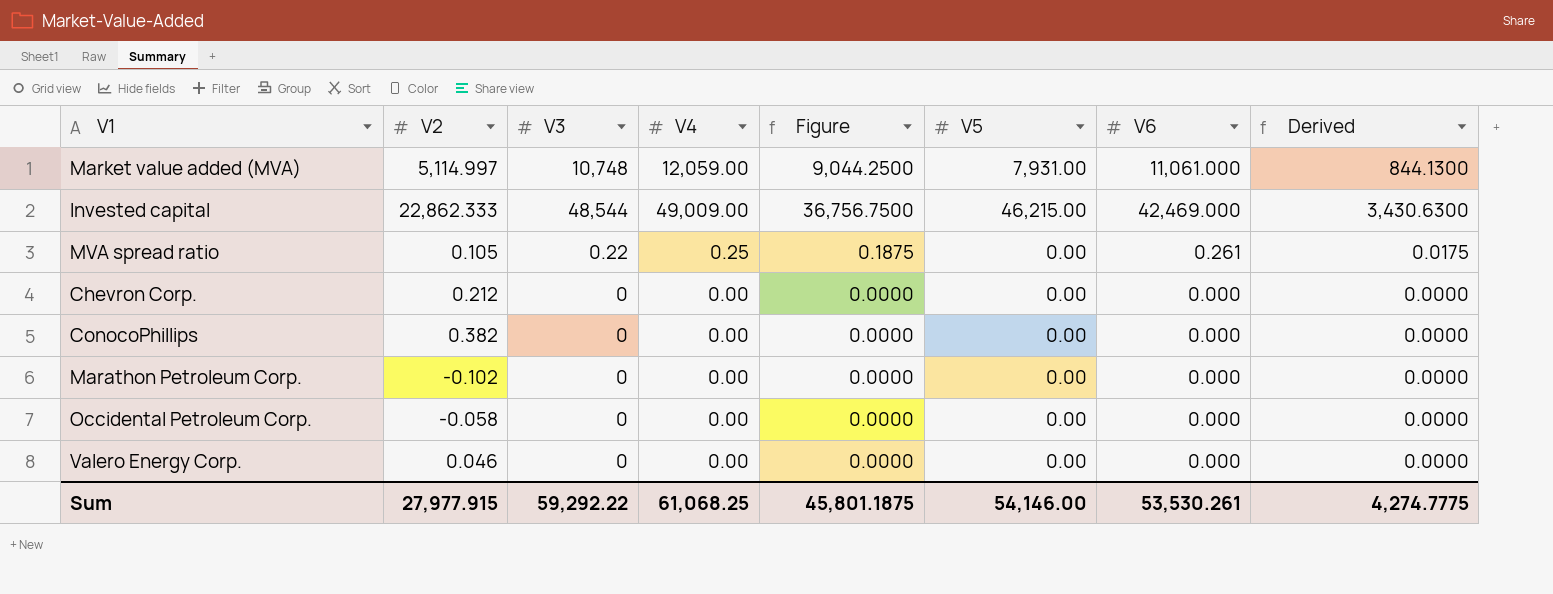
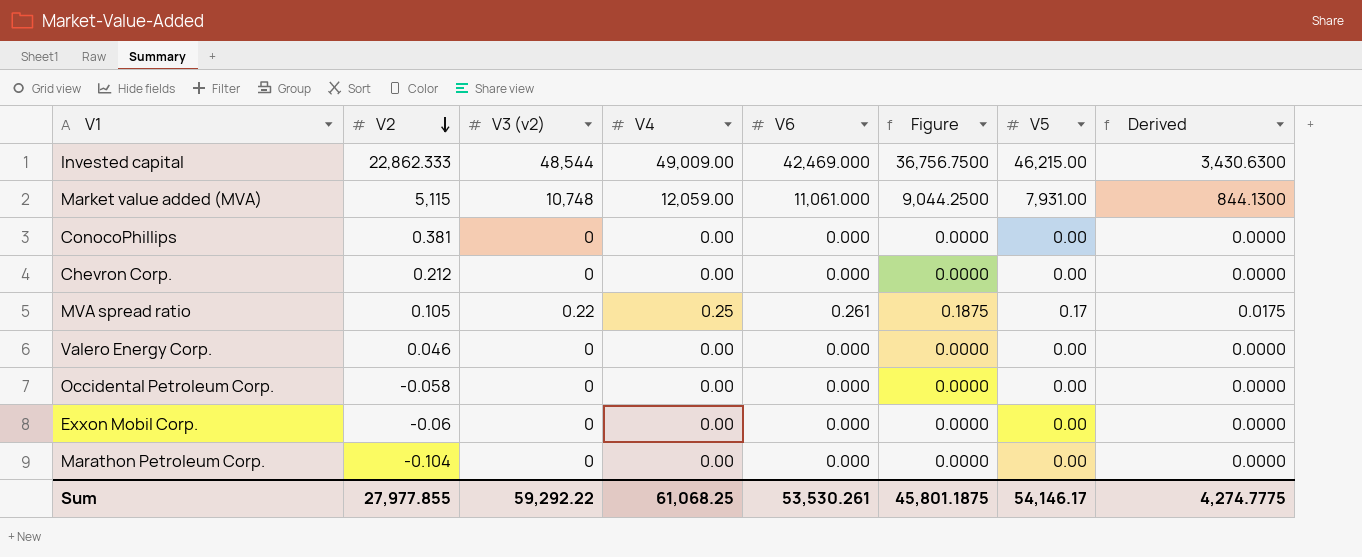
row order: none -> V2 descending
column name: V3 -> V3 (v2)
column V6 | position: 7 -> 5
Market value added (MVA) | V2: 5,114.997 -> 5,115
ConocoPhillips | V2: 0.382 -> 0.381
MVA spread ratio | V5: 0.00 -> 0.17
row Exxon Mobil Corp.: none -> -0.06 | 0 | 0.00 | 0.000 | 0.0000 | 0.00 | 0.0000
Marathon Petroleum Corp. | V2: -0.102 -> -0.104
Sum | V2: 27,977.915 -> 27,977.855
Sum | V5: 54,146.00 -> 54,146.17

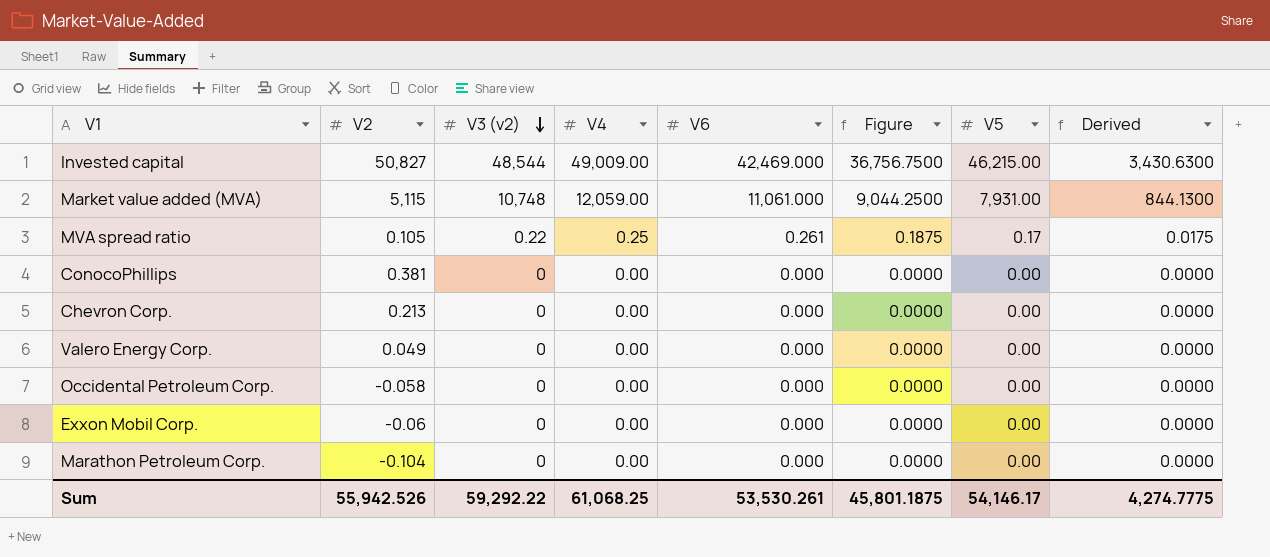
row order: V2 descending -> V3 (v2) descending
Invested capital | V2: 22,862.333 -> 50,827
Chevron Corp. | V2: 0.212 -> 0.213
Valero Energy Corp. | V2: 0.046 -> 0.049
Sum | V2: 27,977.855 -> 55,942.526

